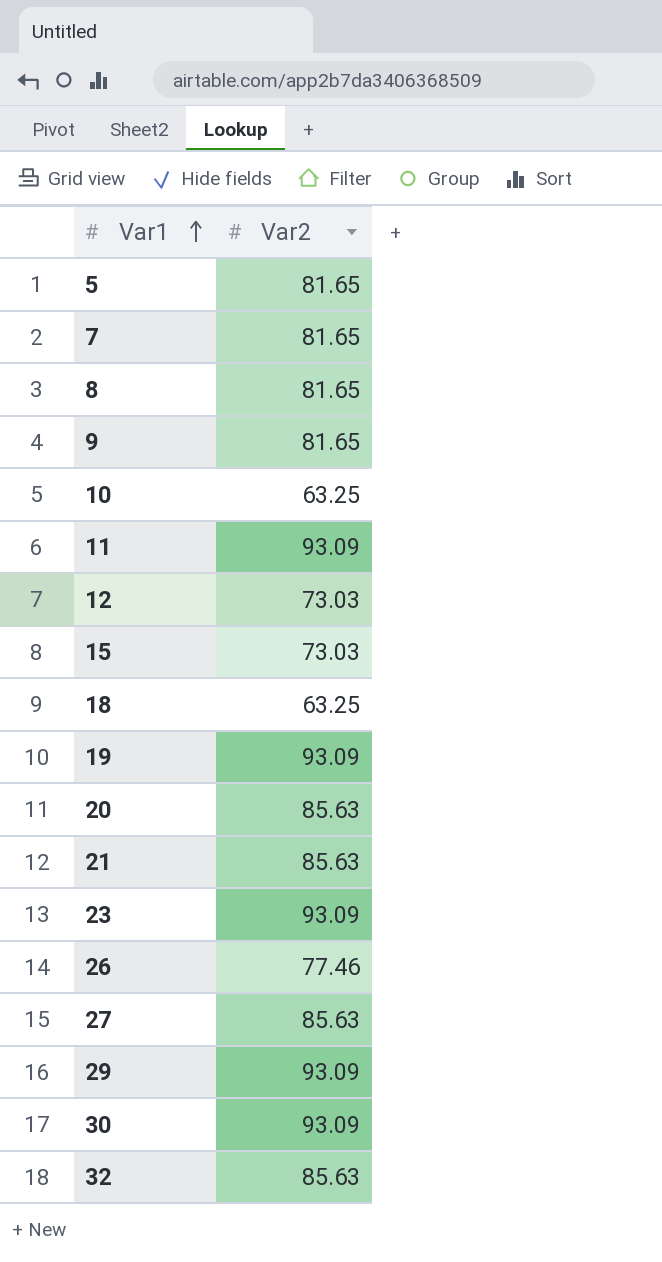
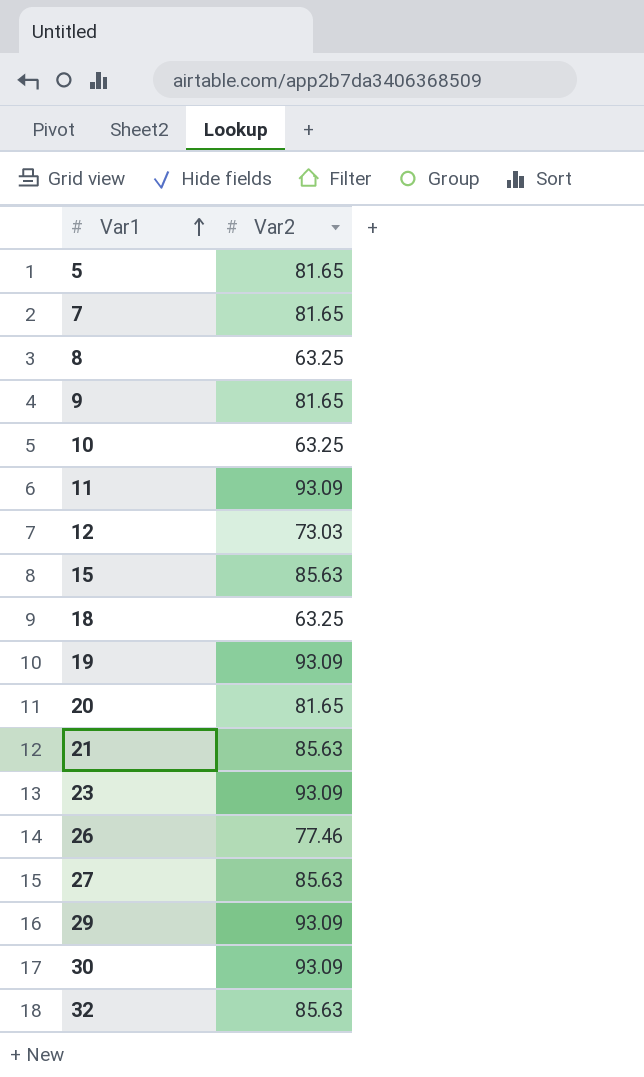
8 | Var2: 81.65 -> 63.25
15 | Var2: 73.03 -> 85.63
20 | Var2: 85.63 -> 81.65

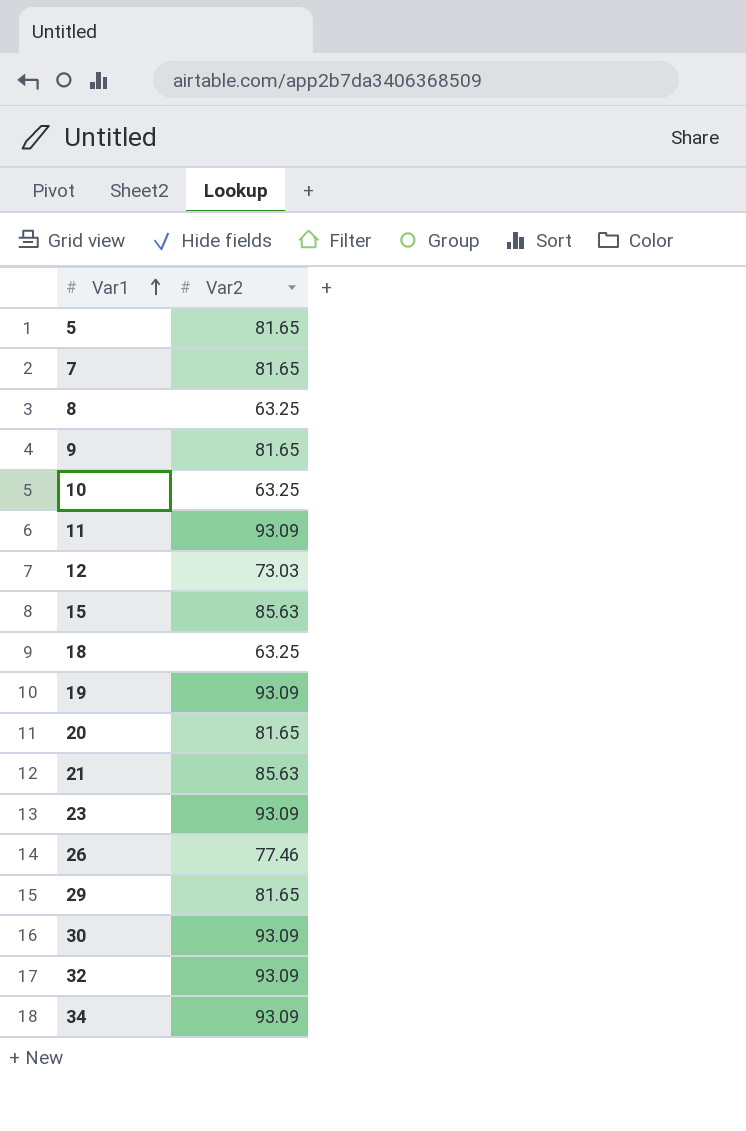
row 27: 85.63 -> none
29 | Var2: 93.09 -> 81.65
32 | Var2: 85.63 -> 93.09
row 34: none -> 93.09

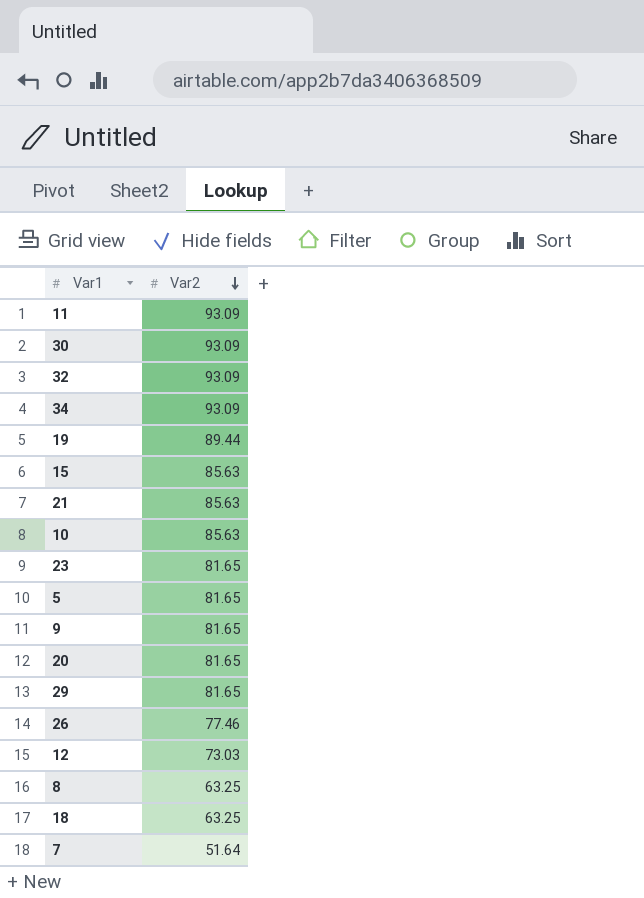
row order: Var1 ascending -> Var2 descending
19 | Var2: 93.09 -> 89.44
10 | Var2: 63.25 -> 85.63
23 | Var2: 93.09 -> 81.65
7 | Var2: 81.65 -> 51.64

